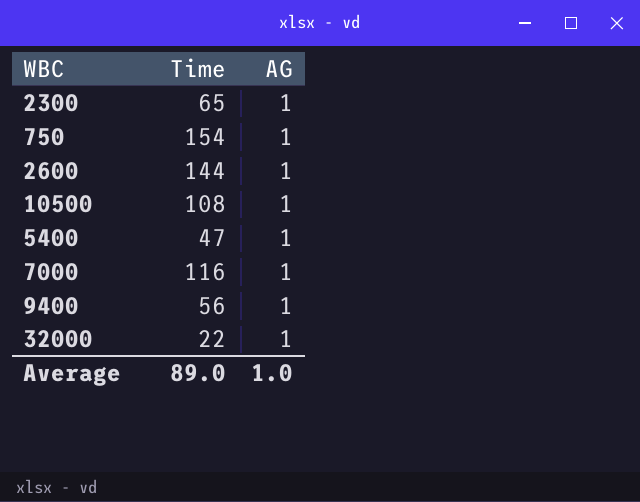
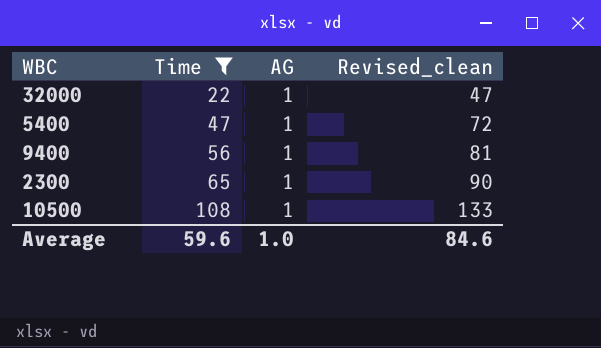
filter: none -> Time <= 108
row order: none -> Time ascending
column Revised_clean | formula: none -> [Time] + 25
Average | Time: 89.0 -> 59.6

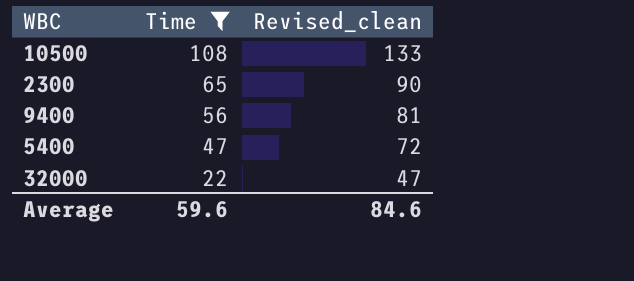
row order: Time ascending -> Time descending
column AG | position: 3 -> none

